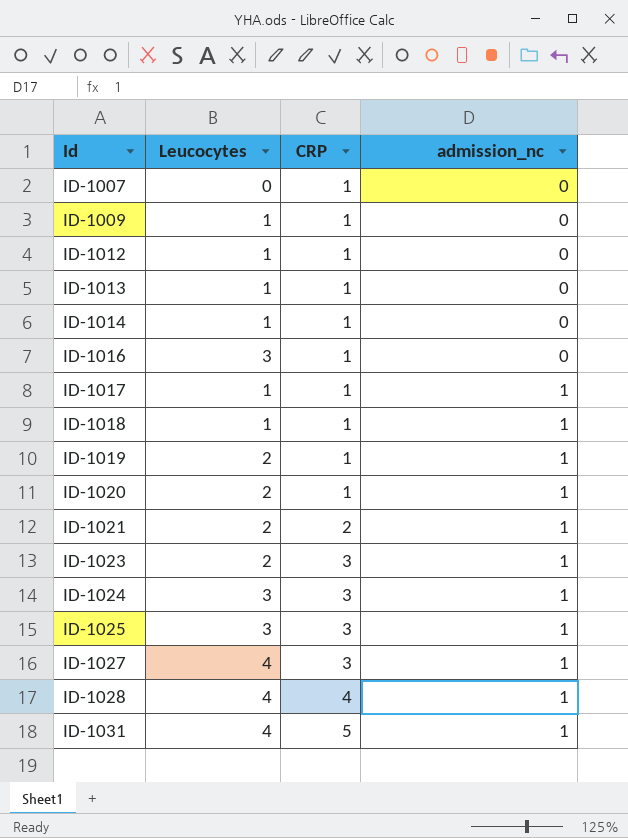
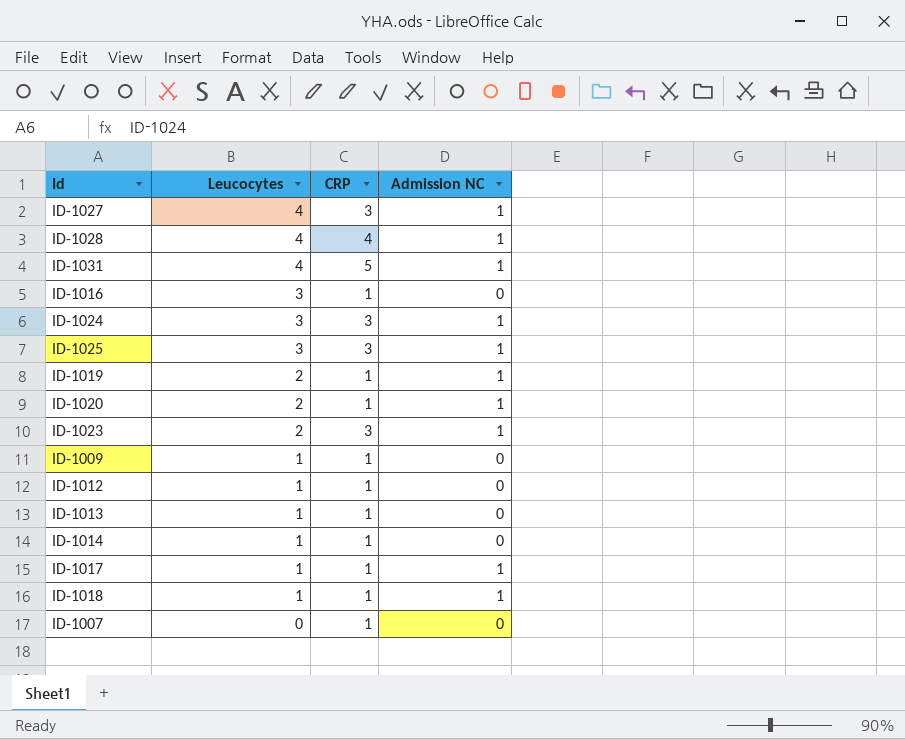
row order: Id ascending -> Leucocytes descending
column name: admission_nc -> Admission NC
row ID-1021: 2 | 2 | 1 -> none

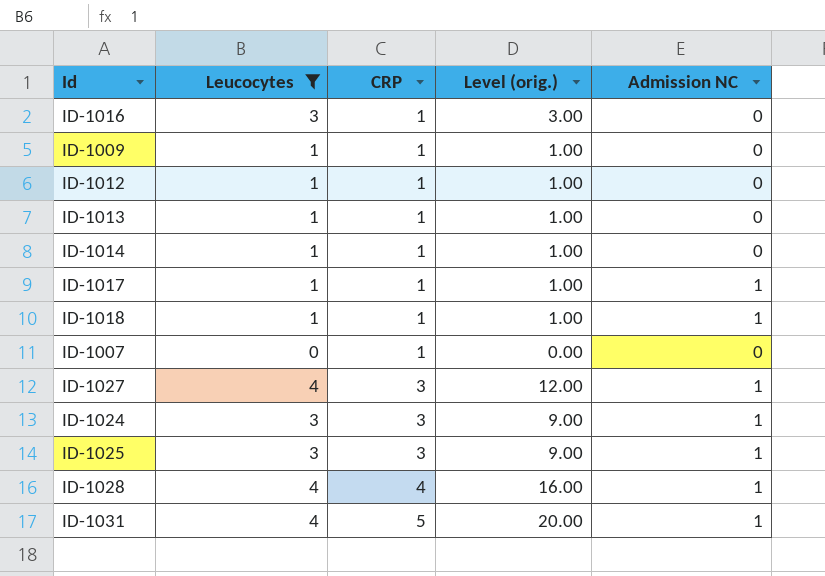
filter: none -> Leucocytes != 2
row order: Leucocytes descending -> CRP ascending
column Level (orig.) | formula: none -> [Leucocytes] * [CRP]

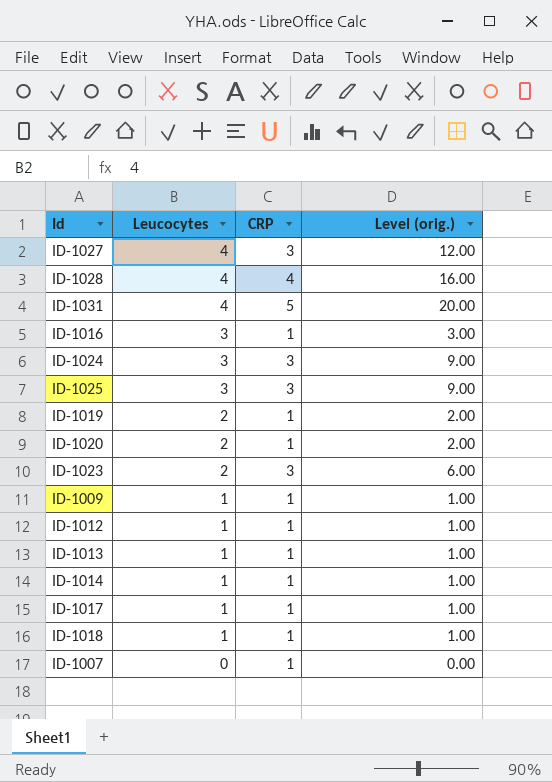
filter: Leucocytes != 2 -> none
row order: CRP ascending -> Leucocytes descending
column Admission NC | position: 5 -> none

